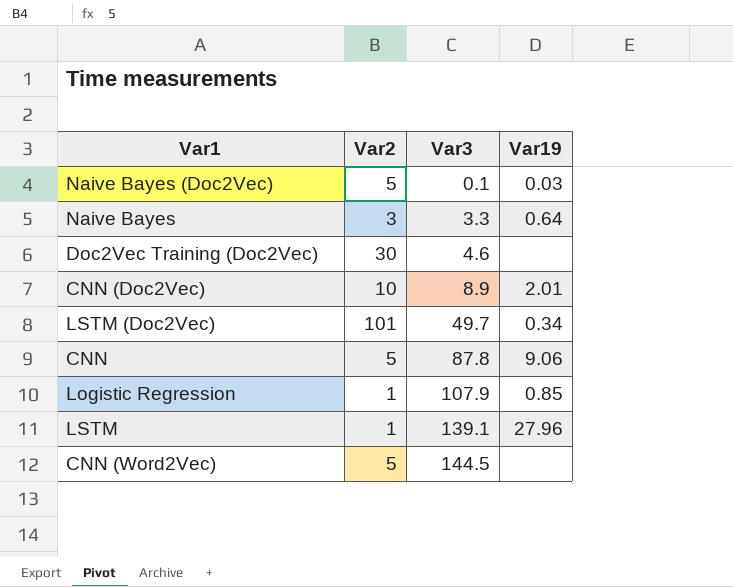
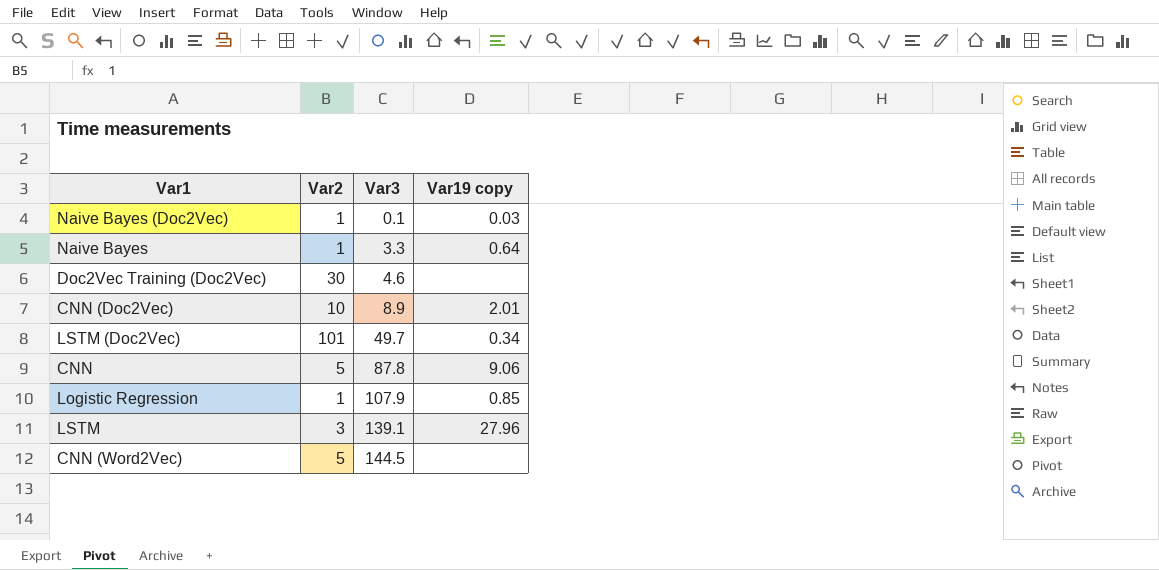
column name: Var19 -> Var19 copy
Naive Bayes (Doc2Vec) | Var2: 5 -> 1
Naive Bayes | Var2: 3 -> 1
LSTM | Var2: 1 -> 3

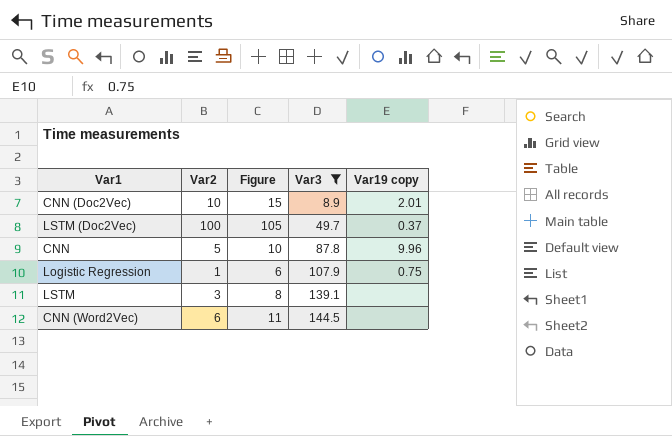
filter: none -> Var3 >= 8.9
column Figure | formula: none -> [Var2] + 5
LSTM (Doc2Vec) | Var2: 101 -> 100
LSTM (Doc2Vec) | Var19 copy: 0.34 -> 0.37
CNN | Var19 copy: 9.06 -> 9.96
Logistic Regression | Var19 copy: 0.85 -> 0.75
LSTM | Var19 copy: 27.96 -> none
CNN (Word2Vec) | Var2: 5 -> 6

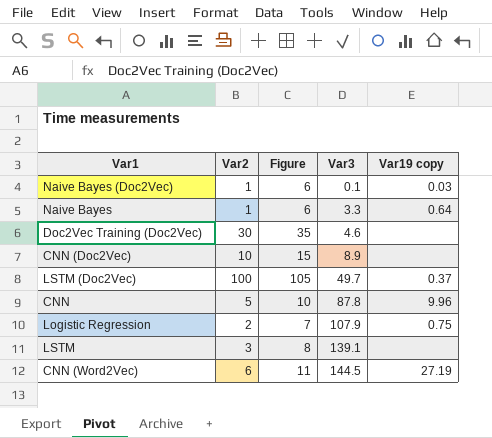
filter: Var3 >= 8.9 -> none
CNN (Doc2Vec) | Var19 copy: 2.01 -> none
Logistic Regression | Var2: 1 -> 2
Logistic Regression | Figure: 6 -> 7
CNN (Word2Vec) | Var19 copy: none -> 27.19

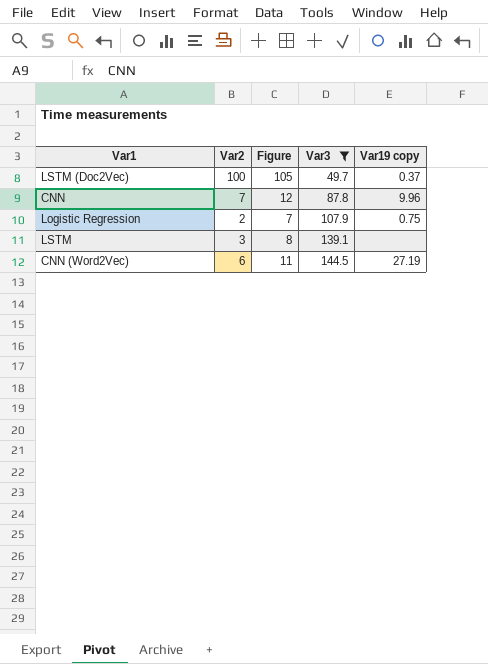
filter: none -> Var3 >= 49.7
CNN | Var2: 5 -> 7
CNN | Figure: 10 -> 12

